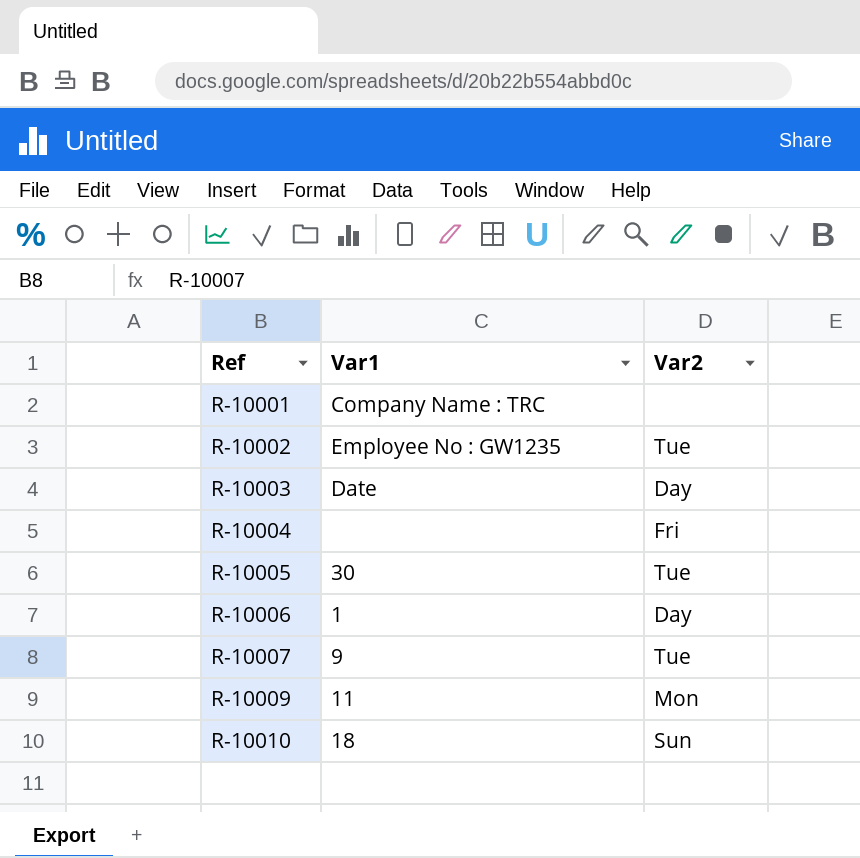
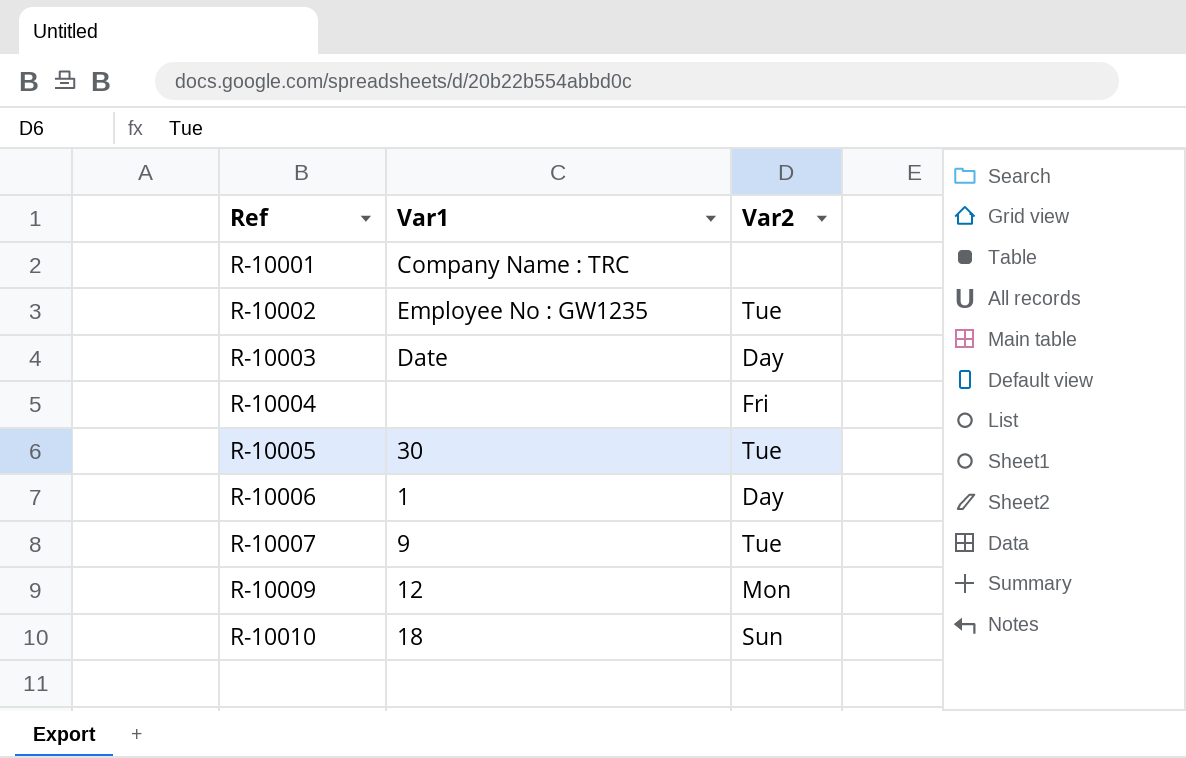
R-10009 | Var1: 11 -> 12

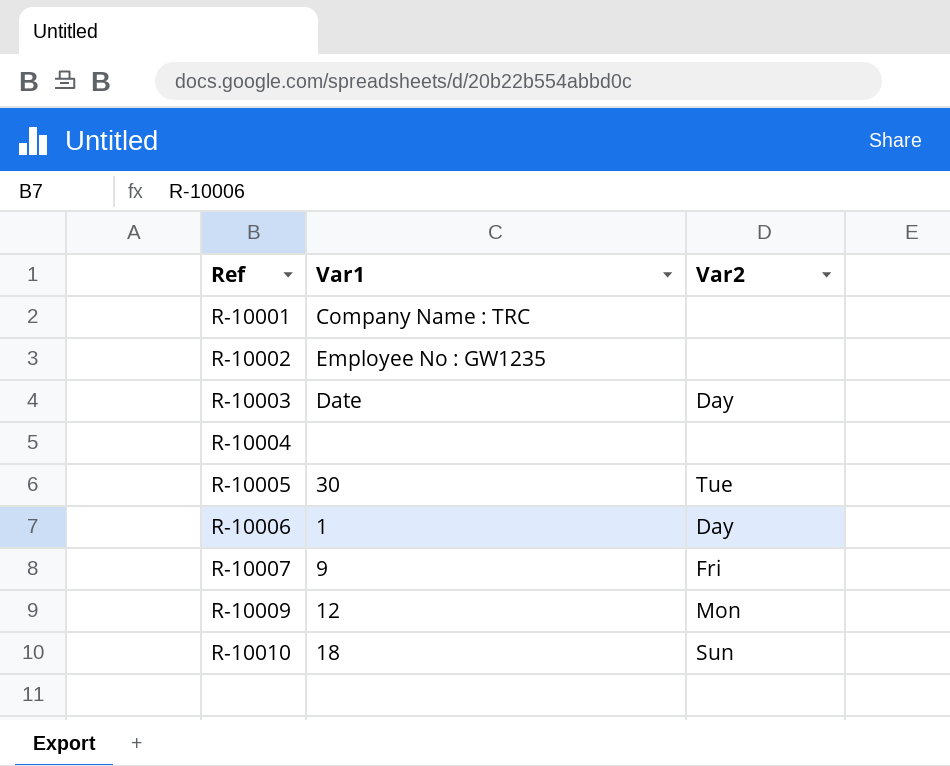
R-10002 | Var2: Tue -> none
R-10004 | Var2: Fri -> none
R-10007 | Var2: Tue -> Fri

